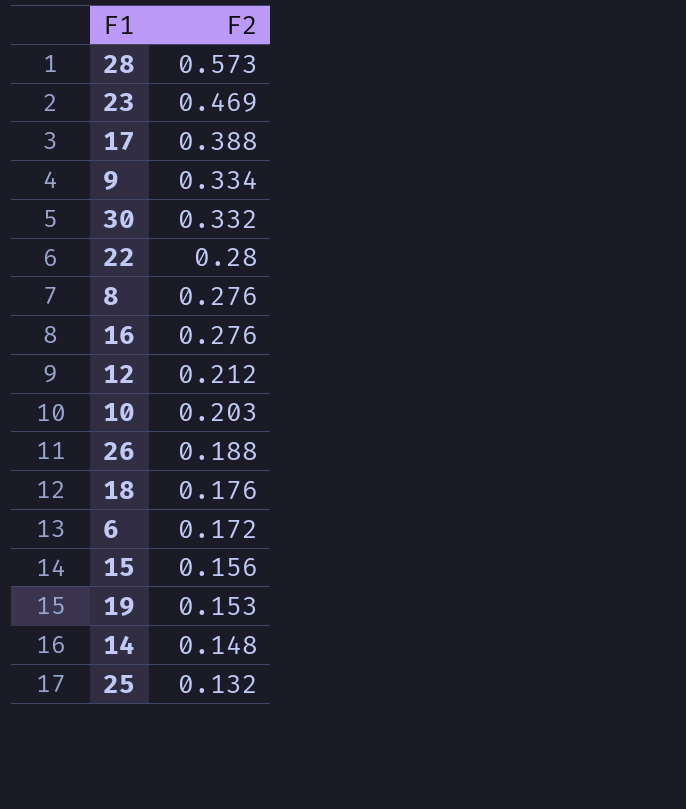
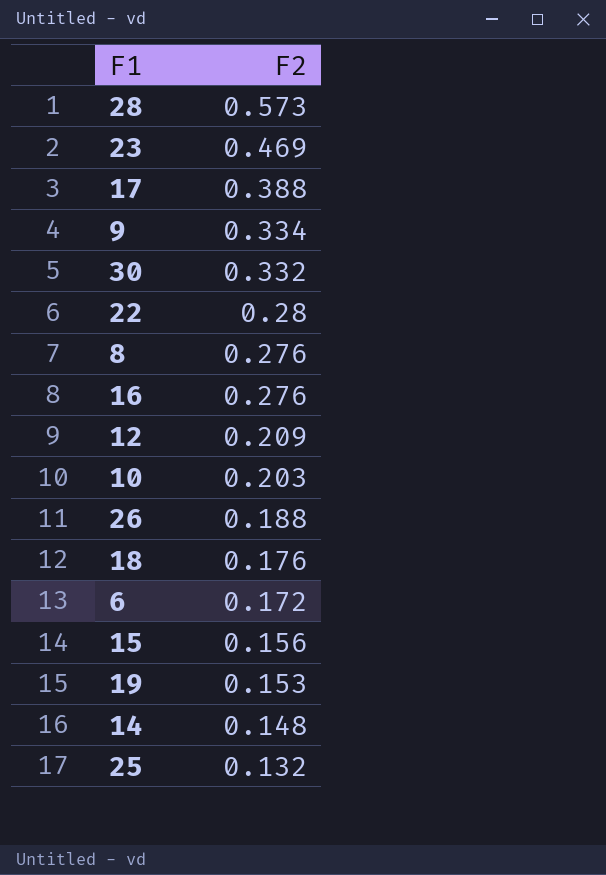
12 | F2: 0.212 -> 0.209

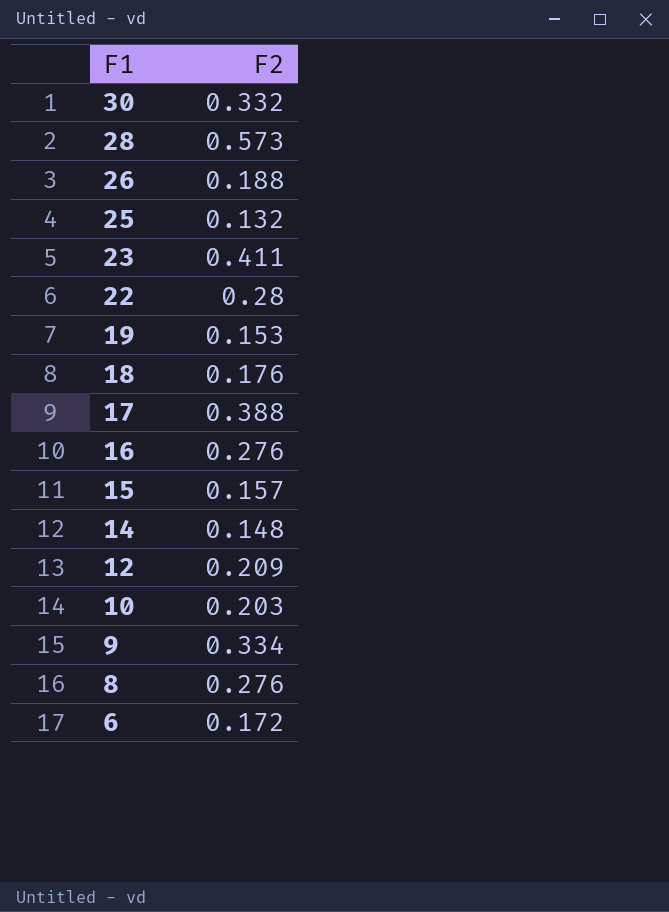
row order: F2 descending -> F1 descending
23 | F2: 0.469 -> 0.411
15 | F2: 0.156 -> 0.157

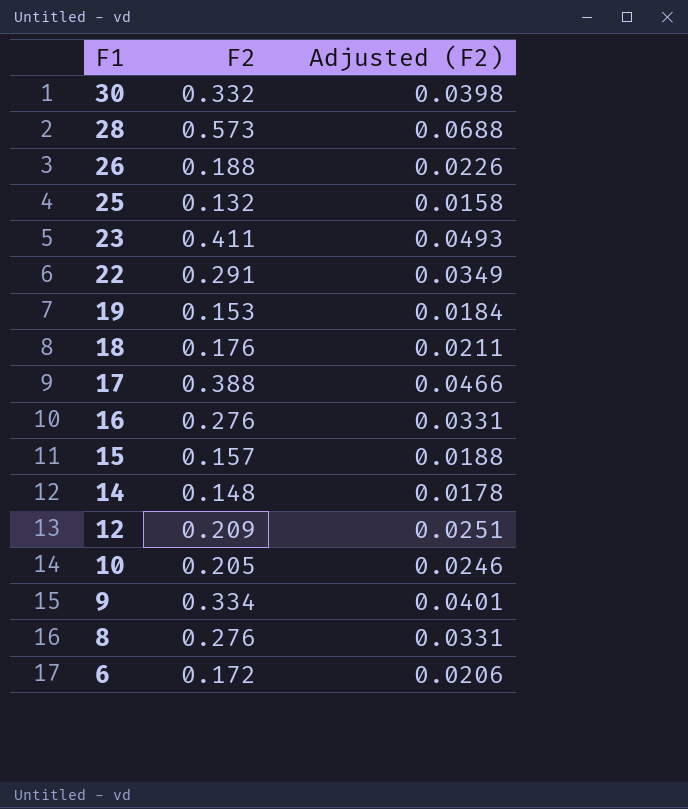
column Adjusted (F2) | formula: none -> [F2] * 0.12
22 | F2: 0.28 -> 0.291
10 | F2: 0.203 -> 0.205

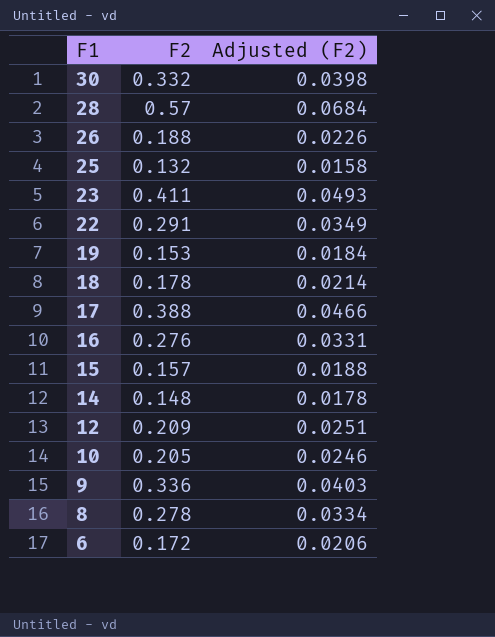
28 | F2: 0.573 -> 0.57
28 | Adjusted (F2): 0.0688 -> 0.0684
18 | F2: 0.176 -> 0.178
18 | Adjusted (F2): 0.0211 -> 0.0214
9 | F2: 0.334 -> 0.336
9 | Adjusted (F2): 0.0401 -> 0.0403
8 | F2: 0.276 -> 0.278
8 | Adjusted (F2): 0.0331 -> 0.0334

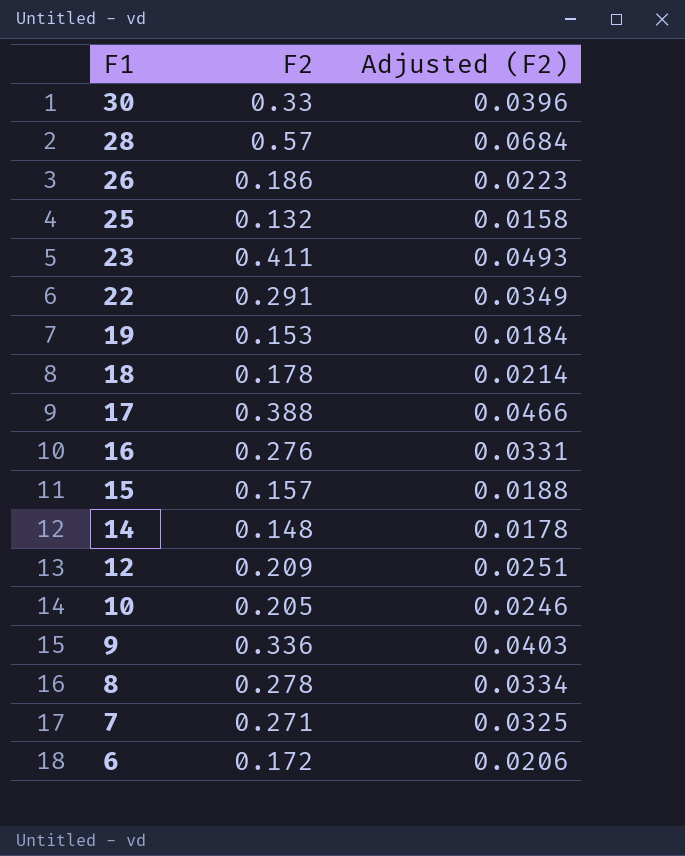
30 | F2: 0.332 -> 0.33
30 | Adjusted (F2): 0.0398 -> 0.0396
26 | F2: 0.188 -> 0.186
26 | Adjusted (F2): 0.0226 -> 0.0223
row 7: none -> 0.271 | 0.0325

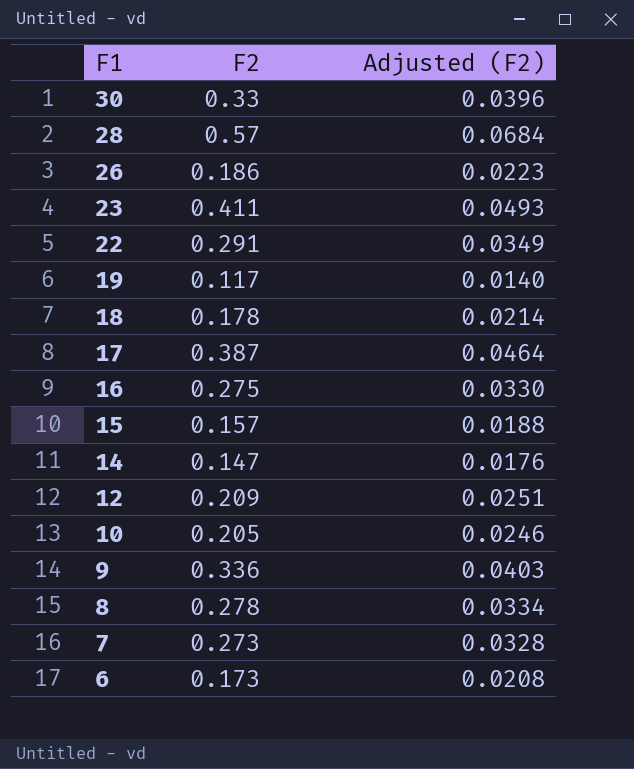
row 25: 0.132 | 0.0158 -> none
19 | F2: 0.153 -> 0.117
19 | Adjusted (F2): 0.0184 -> 0.0140
17 | F2: 0.388 -> 0.387
17 | Adjusted (F2): 0.0466 -> 0.0464
16 | F2: 0.276 -> 0.275
16 | Adjusted (F2): 0.0331 -> 0.0330
14 | F2: 0.148 -> 0.147
14 | Adjusted (F2): 0.0178 -> 0.0176
7 | F2: 0.271 -> 0.273
7 | Adjusted (F2): 0.0325 -> 0.0328
6 | F2: 0.172 -> 0.173
6 | Adjusted (F2): 0.0206 -> 0.0208

